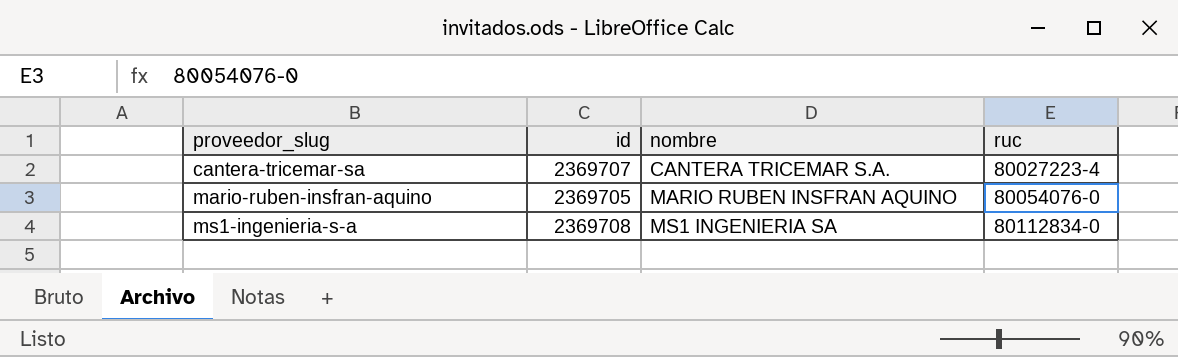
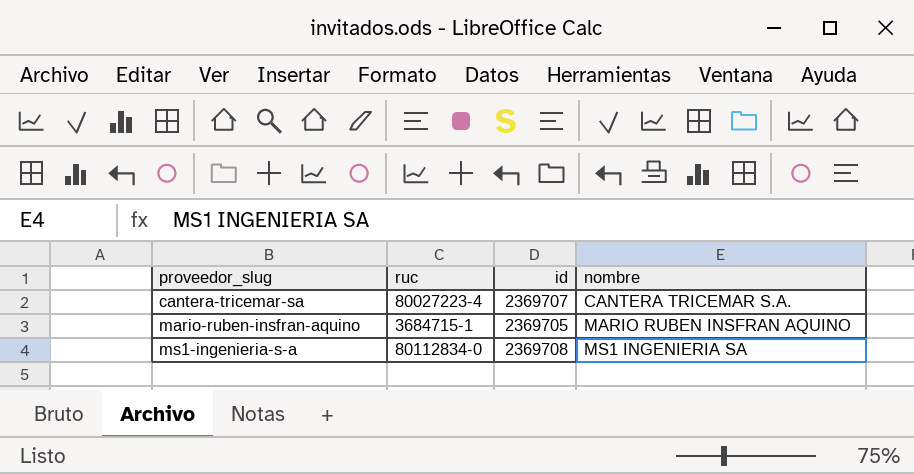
column ruc | position: 4 -> 2
mario-ruben-insfran-aquino | ruc: 80054076-0 -> 3684715-1

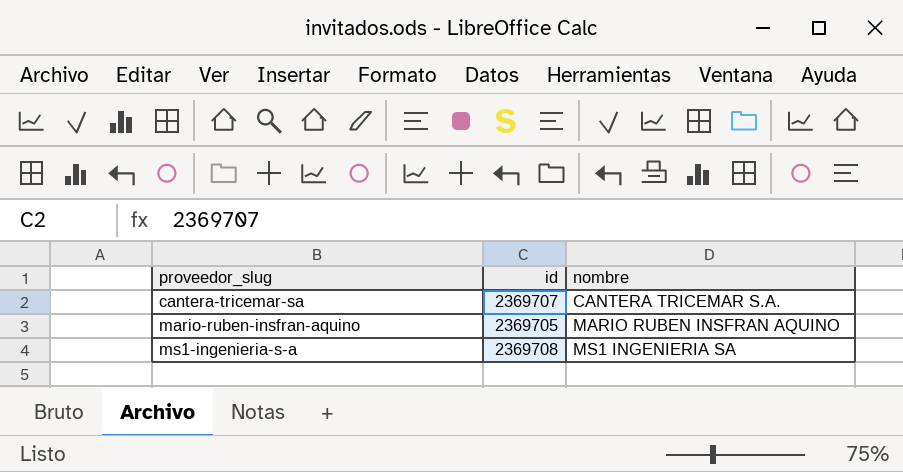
column ruc | position: 2 -> none

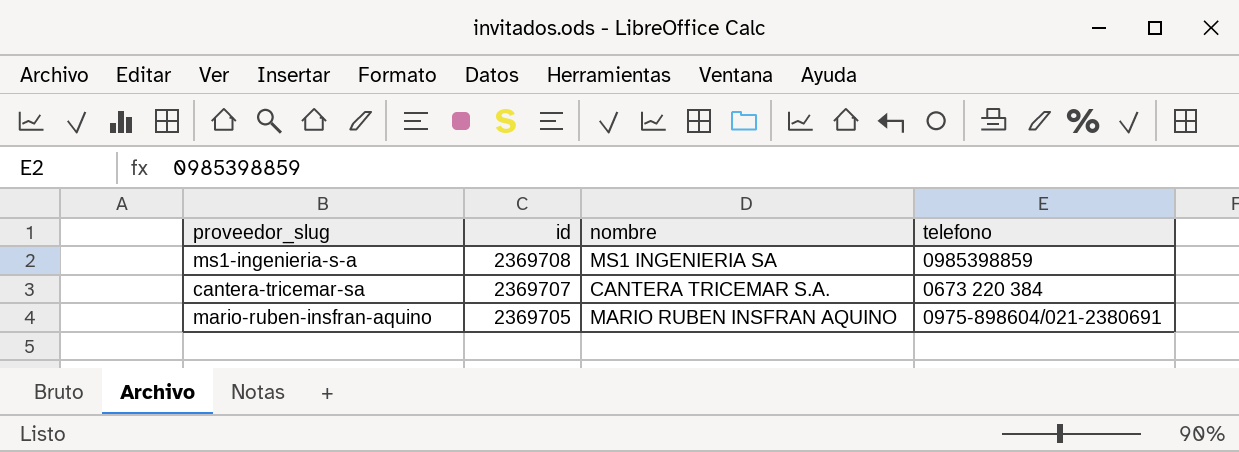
row order: proveedor_slug ascending -> id descending
column telefono | position: none -> 4

